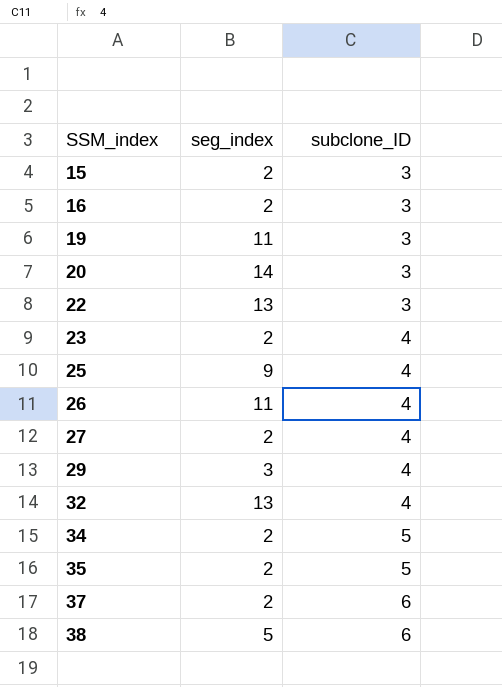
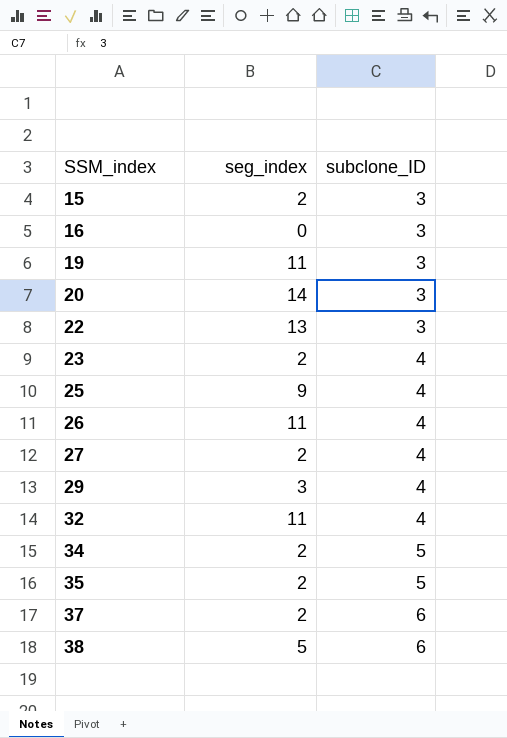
16 | seg_index: 2 -> 0
32 | seg_index: 13 -> 11

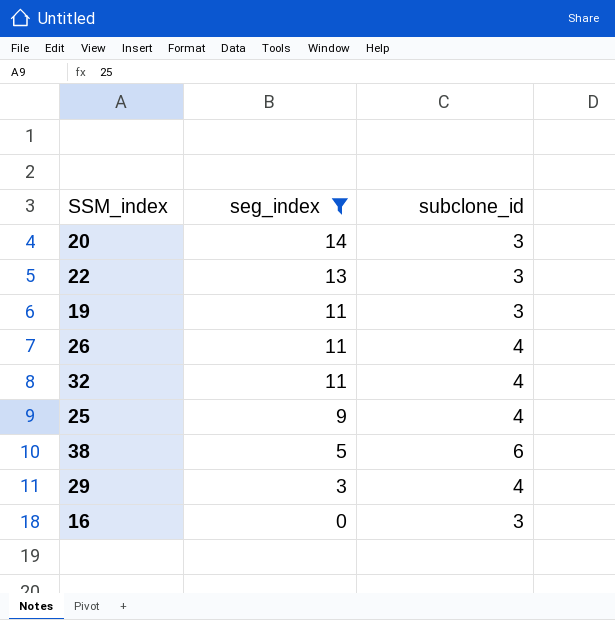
filter: none -> seg_index != 2
row order: SSM_index ascending -> seg_index descending
column name: subclone_ID -> subclone_id

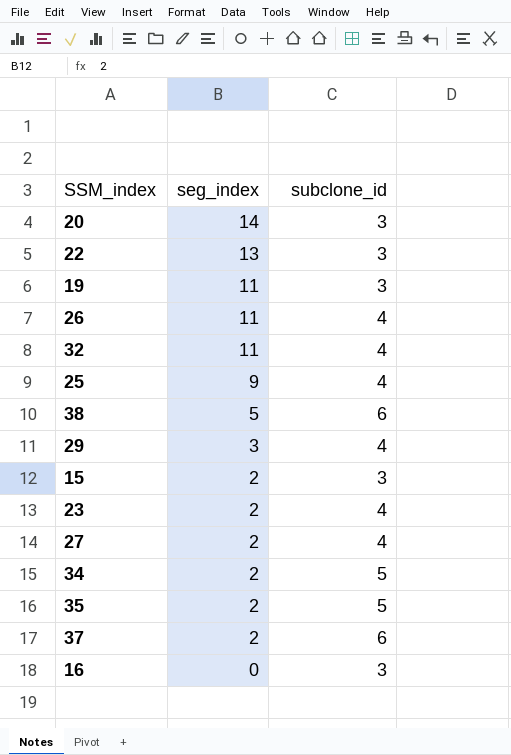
filter: seg_index != 2 -> none

